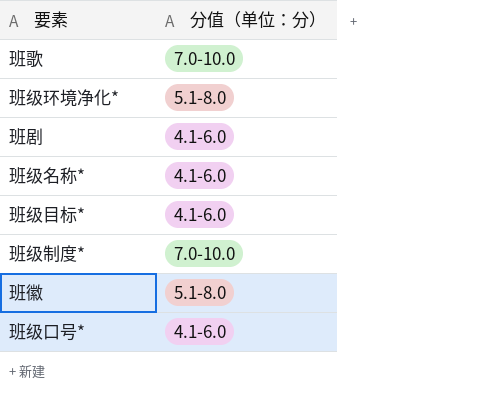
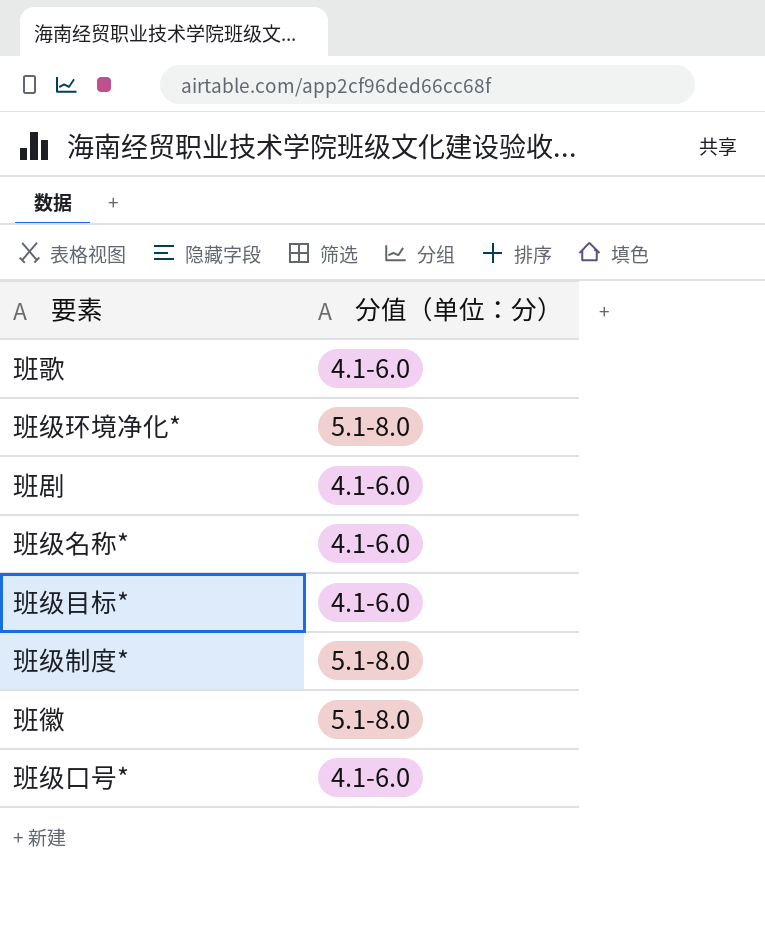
班歌 | 分值（单位：分）: 7.0-10.0 -> 4.1-6.0
班级制度* | 分值（单位：分）: 7.0-10.0 -> 5.1-8.0

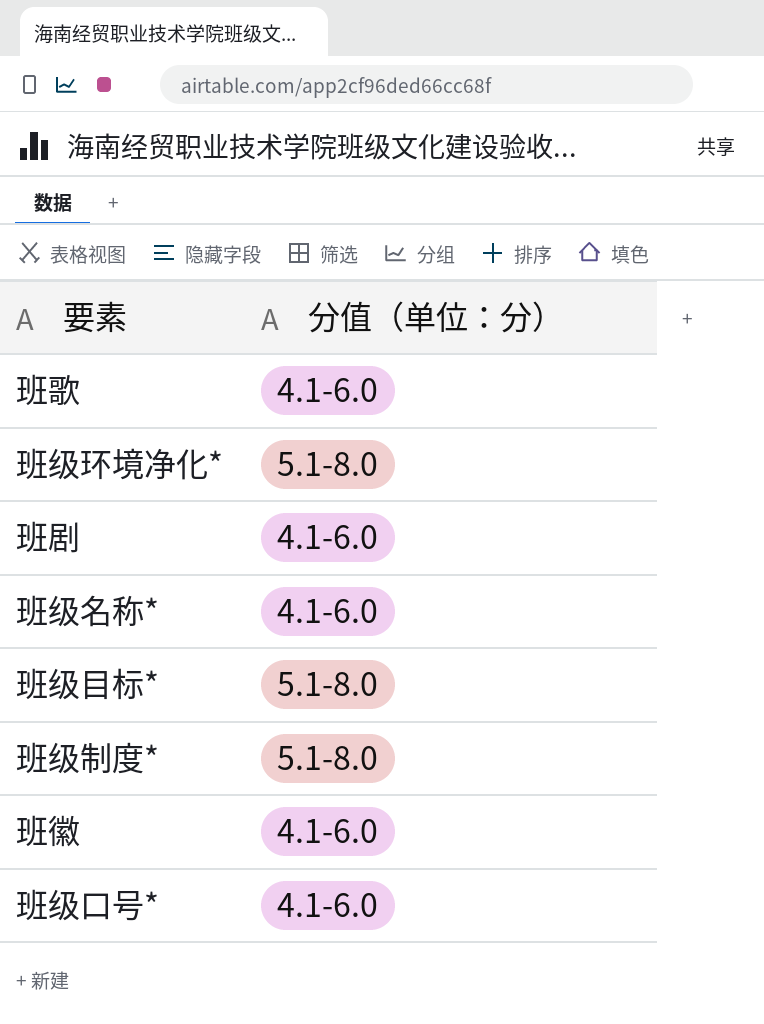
班级目标* | 分值（单位：分）: 4.1-6.0 -> 5.1-8.0
班徽 | 分值（单位：分）: 5.1-8.0 -> 4.1-6.0

